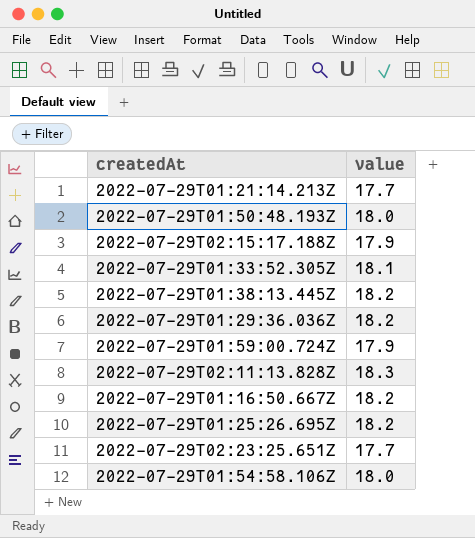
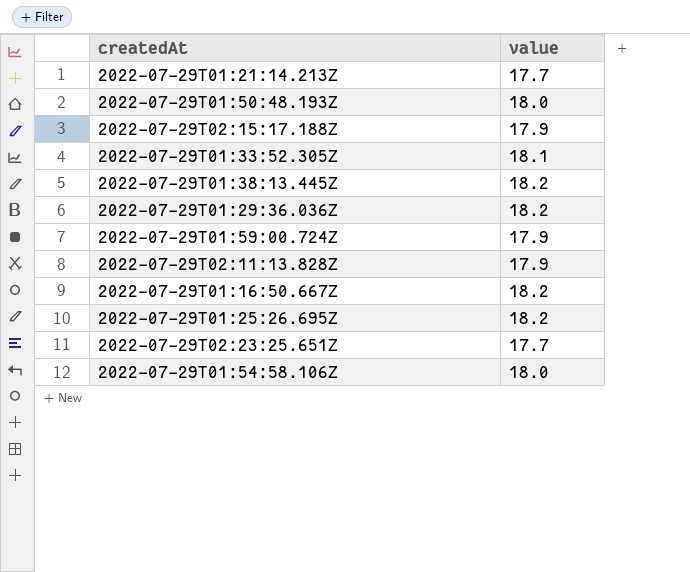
2022-07-29T02:11:13.828Z | value: 18.3 -> 17.9

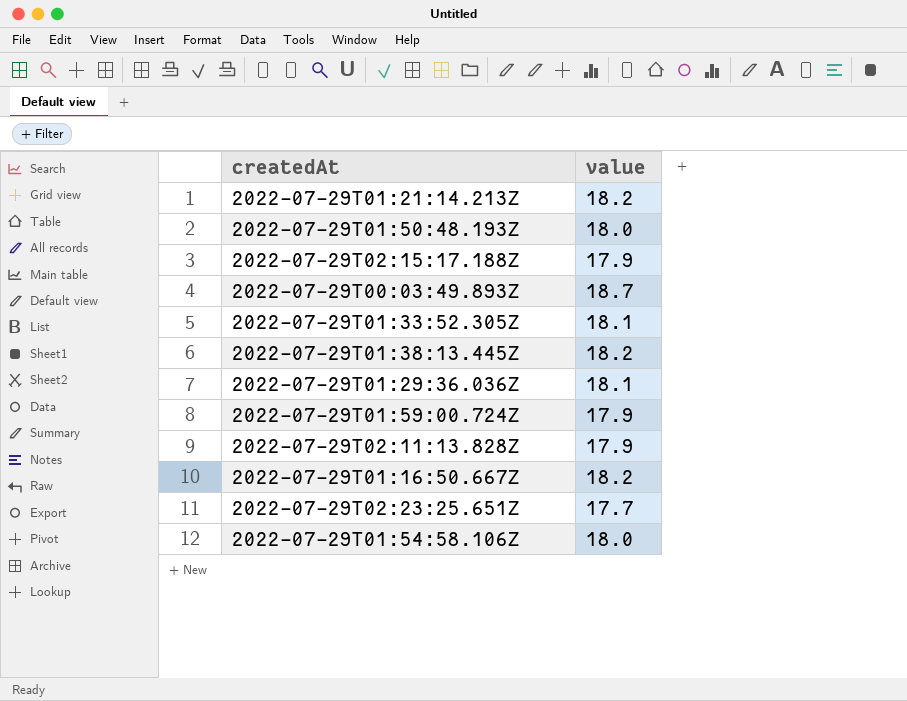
row 2022-07-29T01:25:26.695Z: 18.2 -> none
2022-07-29T01:21:14.213Z | value: 17.7 -> 18.2
row 2022-07-29T00:03:49.893Z: none -> 18.7
2022-07-29T01:29:36.036Z | value: 18.2 -> 18.1

